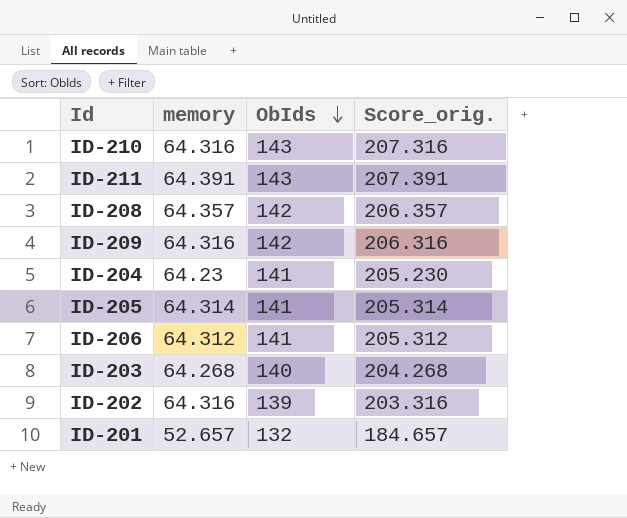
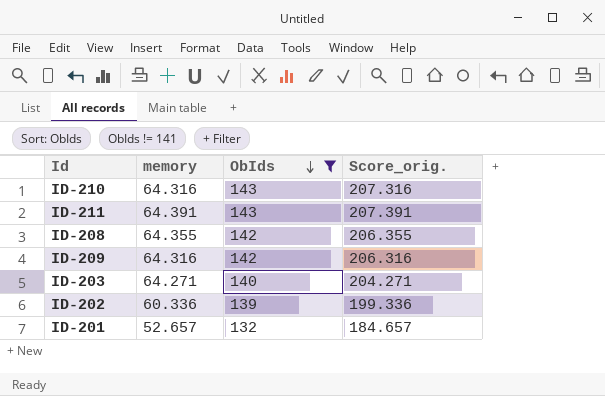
filter: none -> ObIds != 141
ID-208 | memory: 64.357 -> 64.355
ID-208 | Score_orig.: 206.357 -> 206.355
ID-203 | memory: 64.268 -> 64.271
ID-203 | Score_orig.: 204.268 -> 204.271
ID-202 | memory: 64.316 -> 60.336
ID-202 | Score_orig.: 203.316 -> 199.336

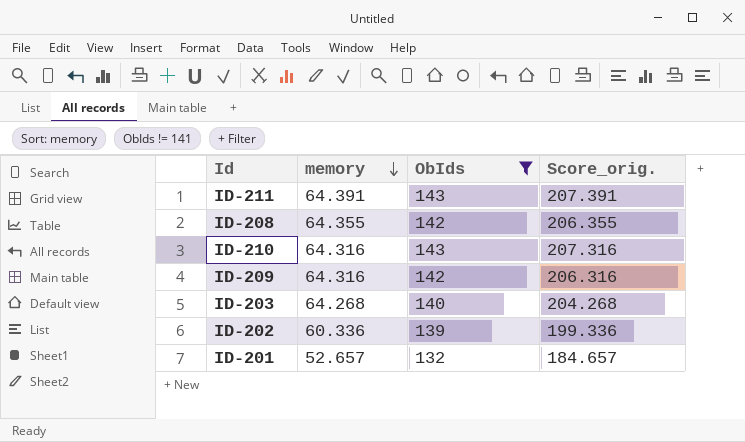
row order: ObIds descending -> memory descending
ID-203 | memory: 64.271 -> 64.268
ID-203 | Score_orig.: 204.271 -> 204.268

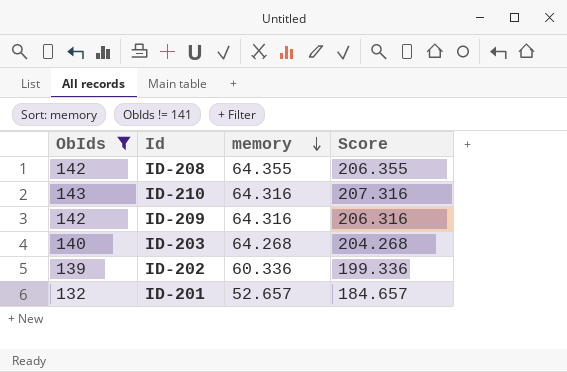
column ObIds | position: 3 -> 1
column name: Score_orig. -> Score
row ID-211: 64.391 | 143 | 207.391 -> none

